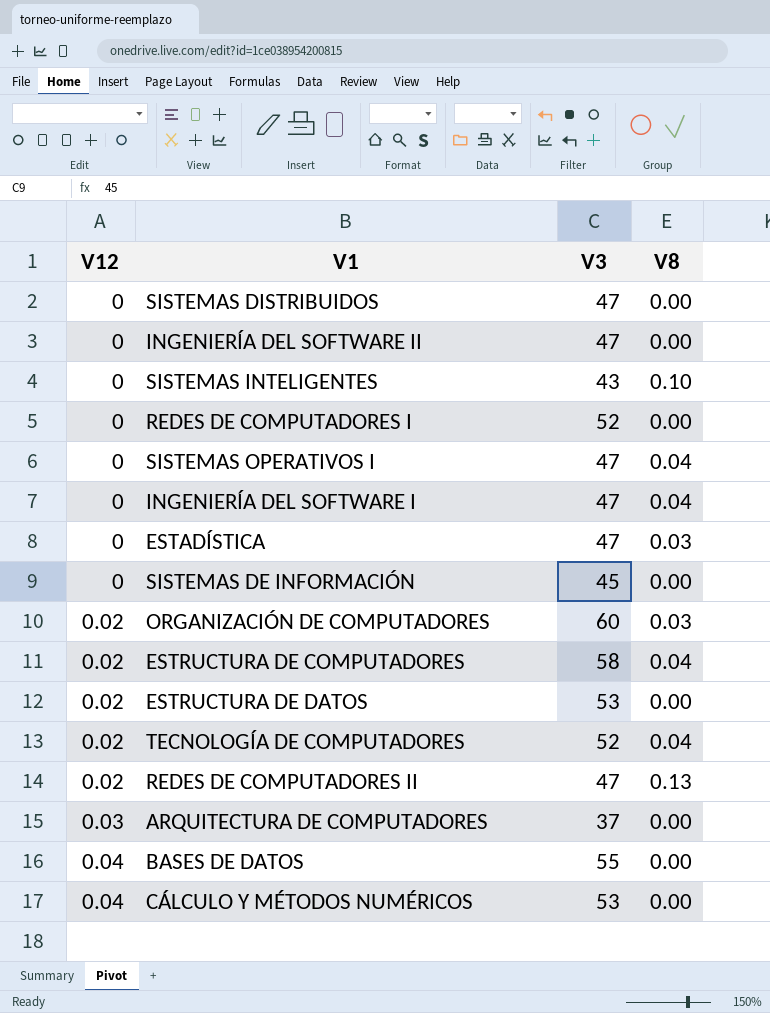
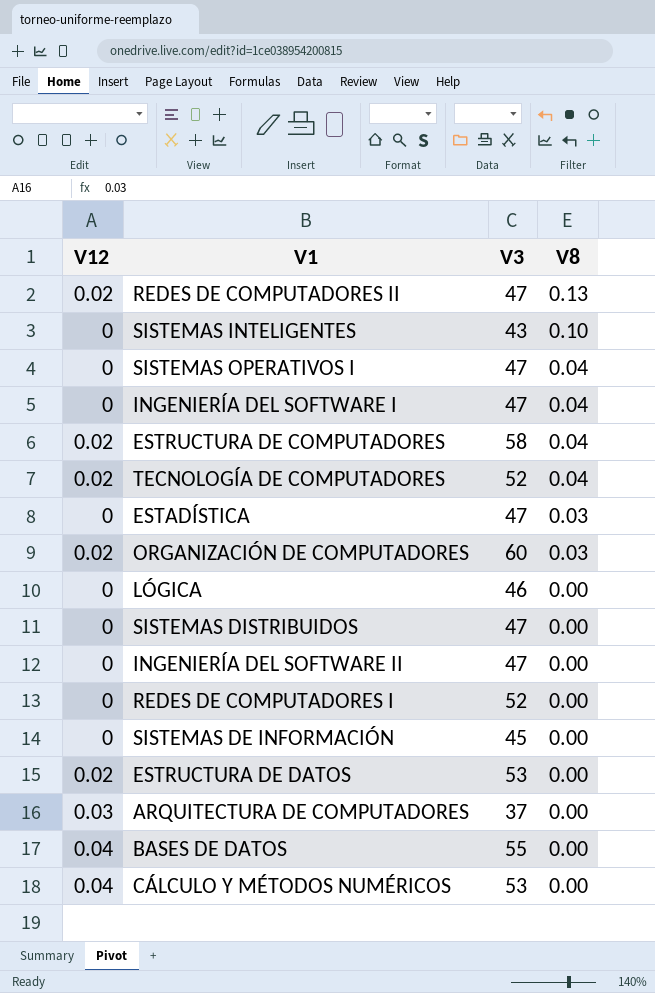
row order: V12 ascending -> V8 descending
row LÓGICA: none -> 0 | 46 | 0.00

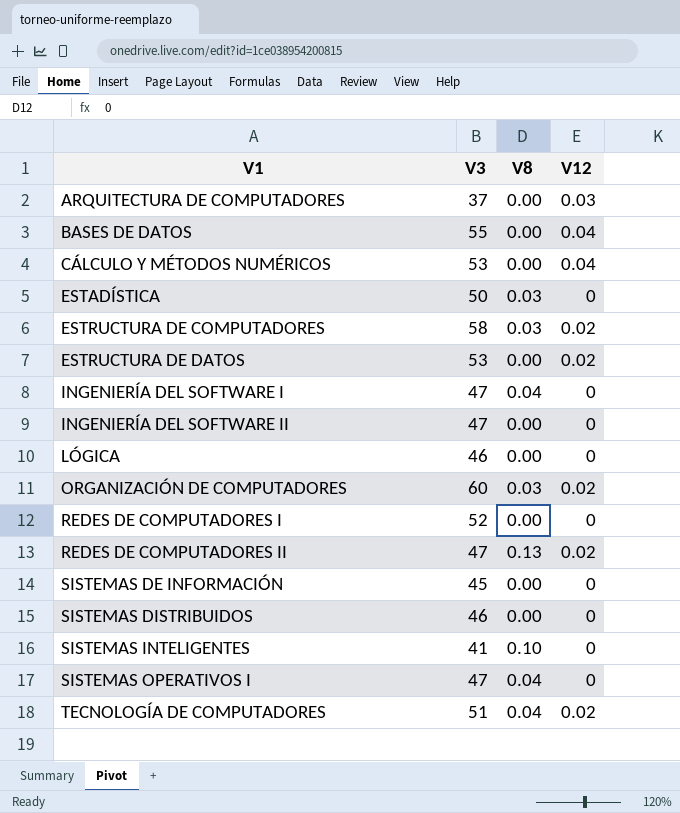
row order: V8 descending -> V1 ascending
column V12 | position: 1 -> 4
ESTADÍSTICA | V3: 47 -> 50
ESTRUCTURA DE COMPUTADORES | V8: 0.04 -> 0.03
SISTEMAS DISTRIBUIDOS | V3: 47 -> 46
SISTEMAS INTELIGENTES | V3: 43 -> 41
TECNOLOGÍA DE COMPUTADORES | V3: 52 -> 51

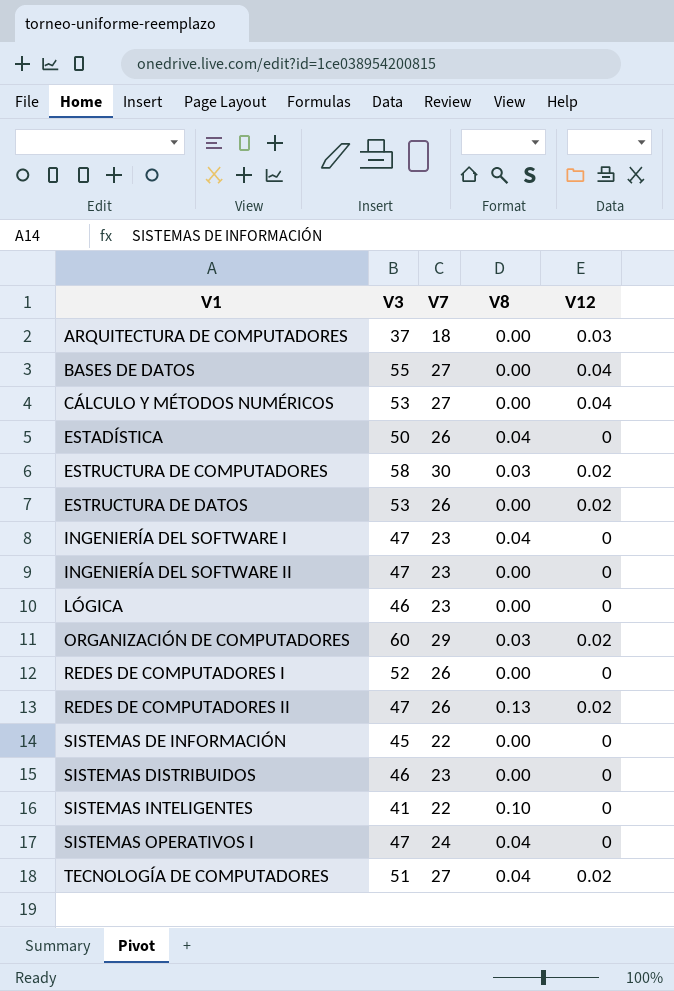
column V7 | position: none -> 3
ESTADÍSTICA | V8: 0.03 -> 0.04

